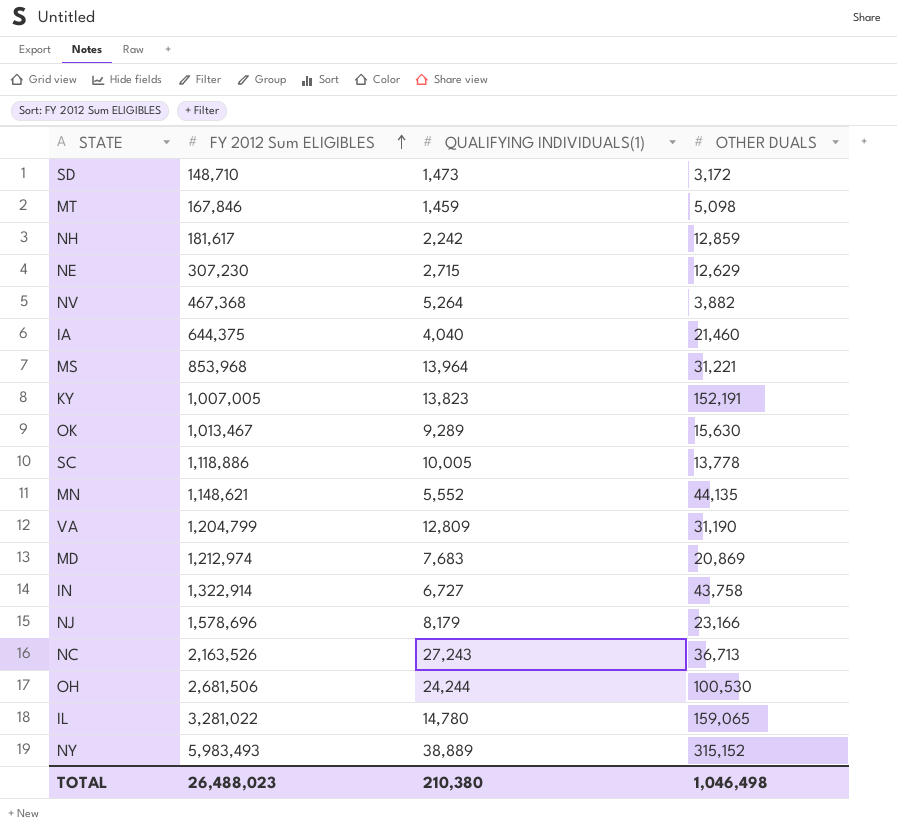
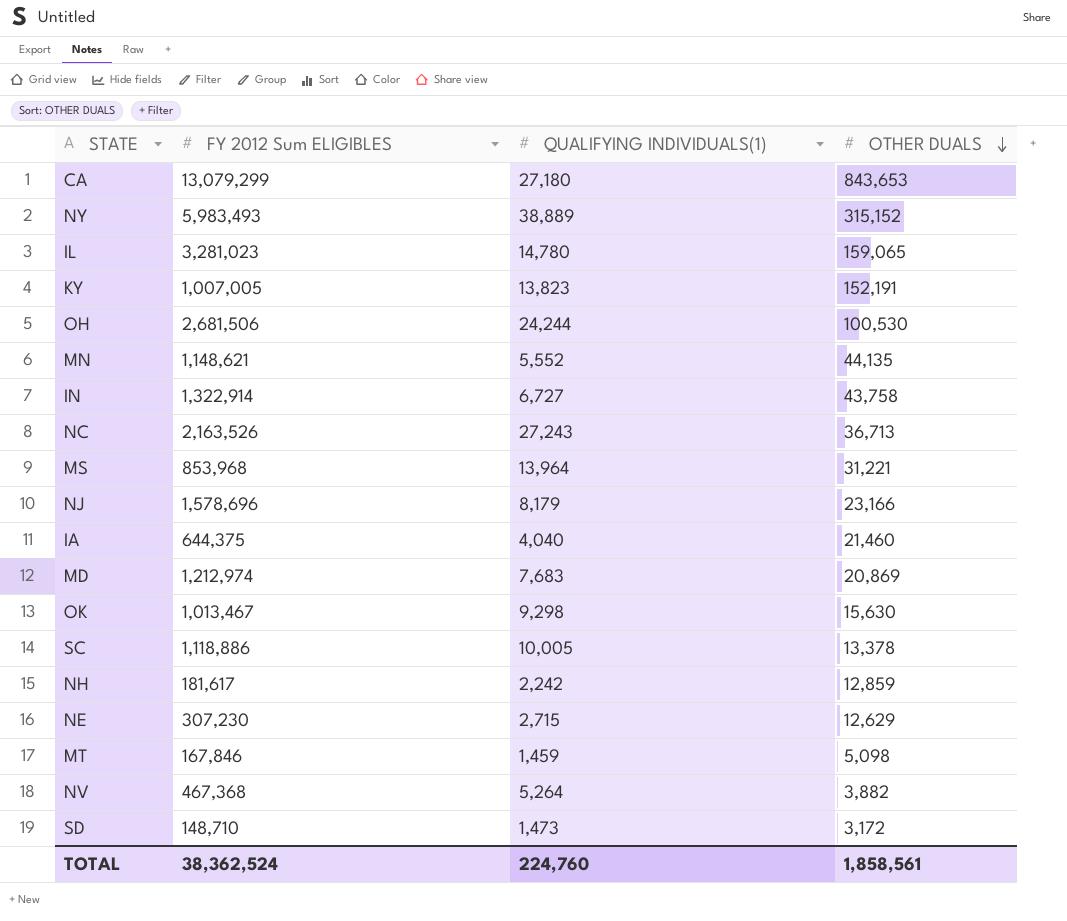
row order: FY 2012 Sum ELIGIBLES ascending -> OTHER DUALS descending
row VA: 1,204,799 | 12,809 | 31,190 -> none
row CA: none -> 13,079,299 | 27,180 | 843,653
IL | FY 2012 Sum ELIGIBLES: 3,281,022 -> 3,281,023
OK | QUALIFYING INDIVIDUALS(1): 9,289 -> 9,298
SC | OTHER DUALS: 13,778 -> 13,378
TOTAL | FY 2012 Sum ELIGIBLES: 26,488,023 -> 38,362,524
TOTAL | QUALIFYING INDIVIDUALS(1): 210,380 -> 224,760
TOTAL | OTHER DUALS: 1,046,498 -> 1,858,561

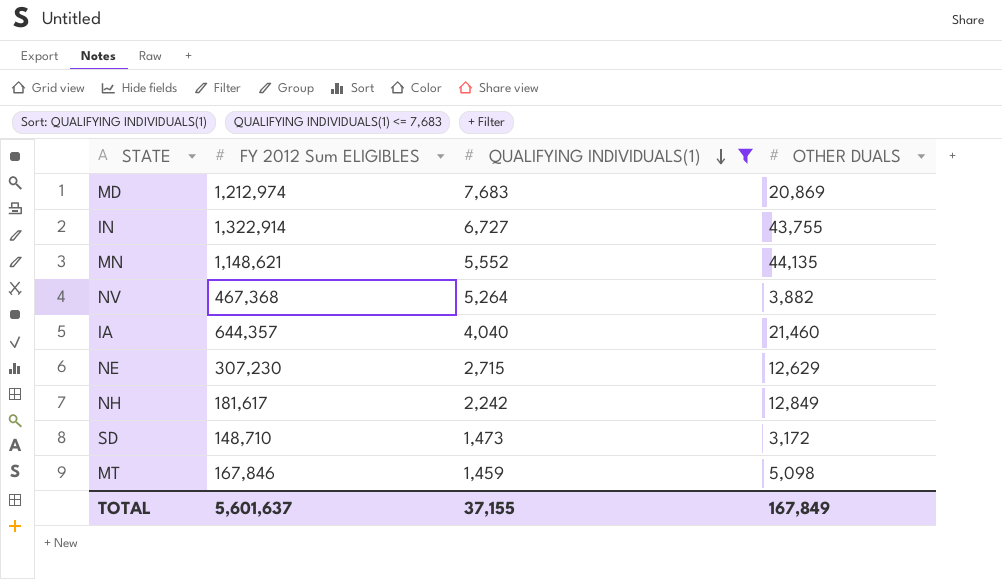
filter: none -> QUALIFYING INDIVIDUALS(1) <= 7,683
row order: OTHER DUALS descending -> QUALIFYING INDIVIDUALS(1) descending
IN | OTHER DUALS: 43,758 -> 43,755
IA | FY 2012 Sum ELIGIBLES: 644,375 -> 644,357
NH | OTHER DUALS: 12,859 -> 12,849
TOTAL | FY 2012 Sum ELIGIBLES: 38,362,524 -> 5,601,637
TOTAL | QUALIFYING INDIVIDUALS(1): 224,760 -> 37,155
TOTAL | OTHER DUALS: 1,858,561 -> 167,849

